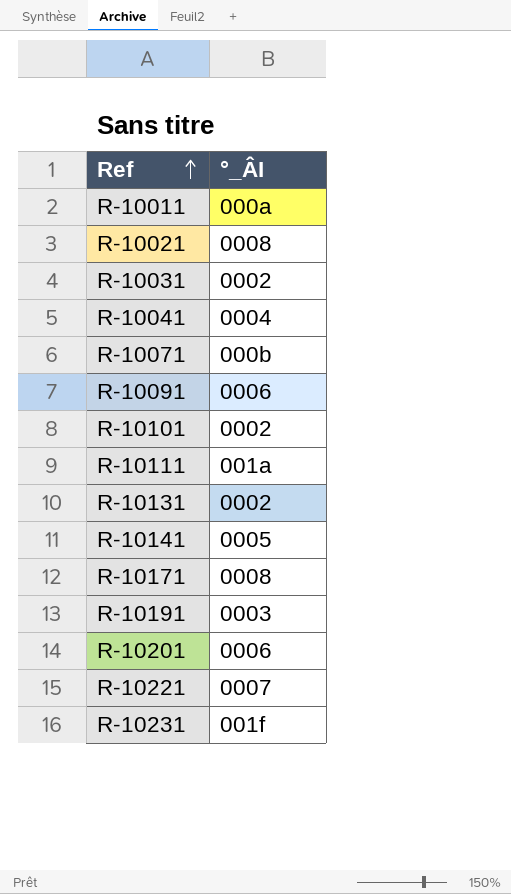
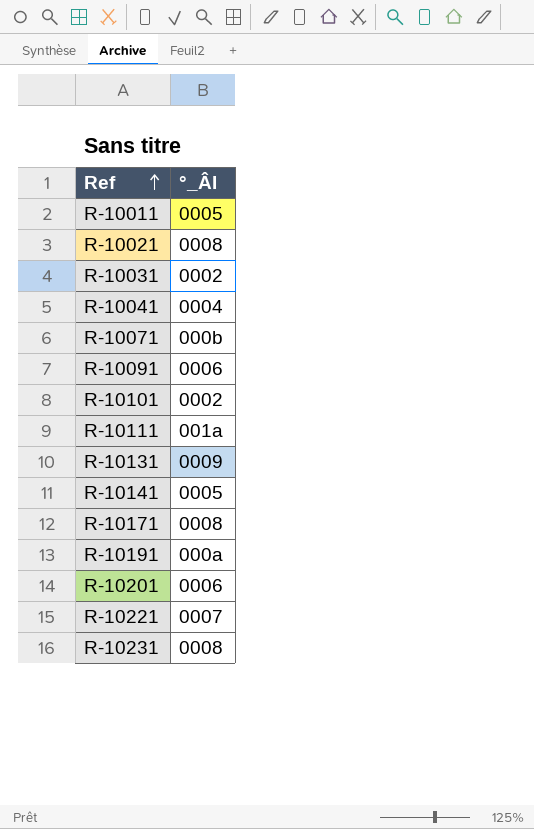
R-10011 | °_ÂI: 000a -> 0005
R-10131 | °_ÂI: 0002 -> 0009
R-10191 | °_ÂI: 0003 -> 000a
R-10231 | °_ÂI: 001f -> 0008

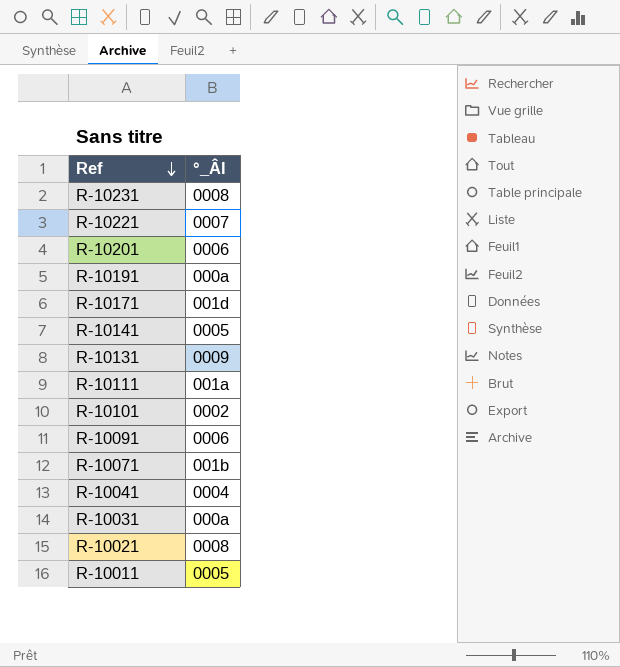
row order: Ref ascending -> Ref descending
R-10171 | °_ÂI: 0008 -> 001d
R-10071 | °_ÂI: 000b -> 001b
R-10031 | °_ÂI: 0002 -> 000a

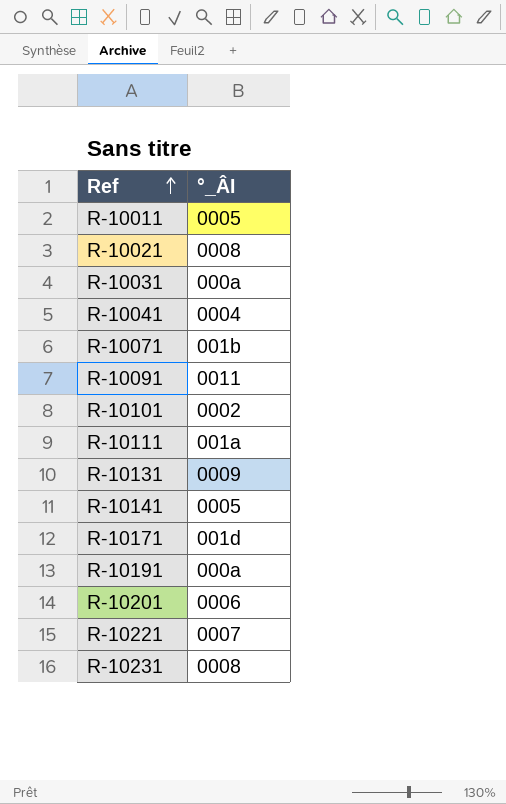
row order: Ref descending -> Ref ascending
R-10091 | °_ÂI: 0006 -> 0011

